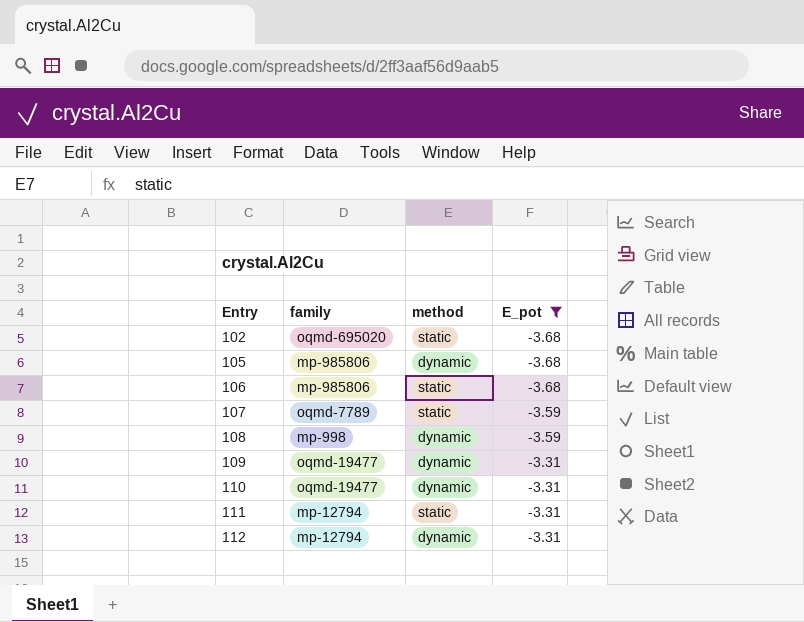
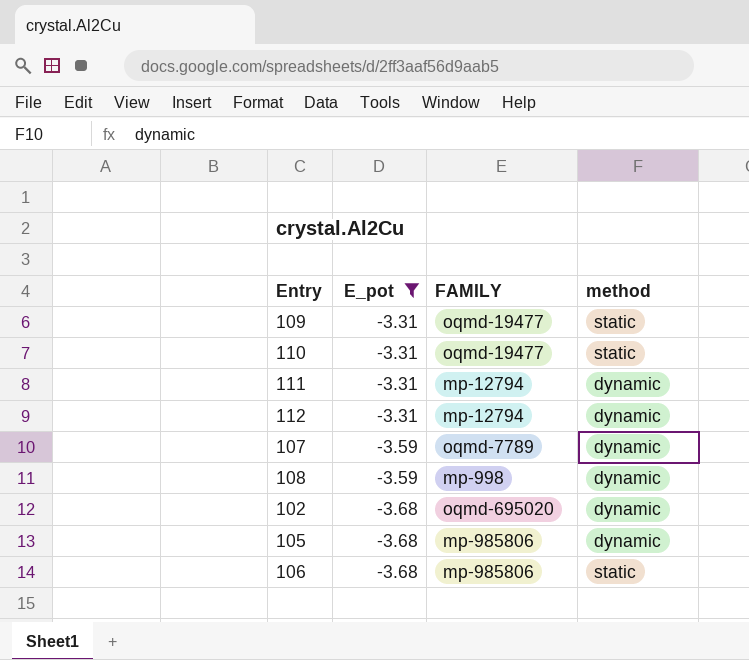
row order: Entry ascending -> E_pot descending
column E_pot | position: 4 -> 2
column name: family -> FAMILY
109 | method: dynamic -> static
110 | method: dynamic -> static
111 | method: static -> dynamic
107 | method: static -> dynamic
102 | method: static -> dynamic

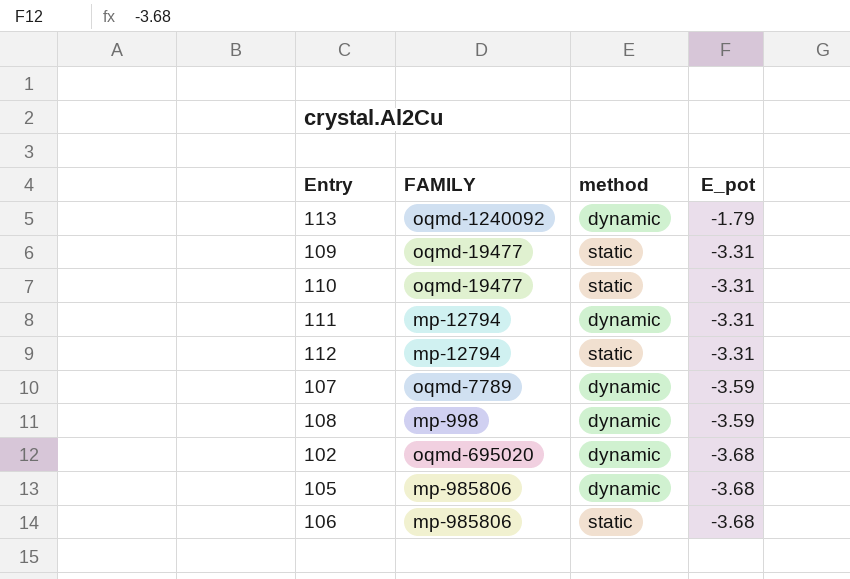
filter: E_pot != -1.79 -> none
column E_pot | position: 2 -> 4
112 | method: dynamic -> static

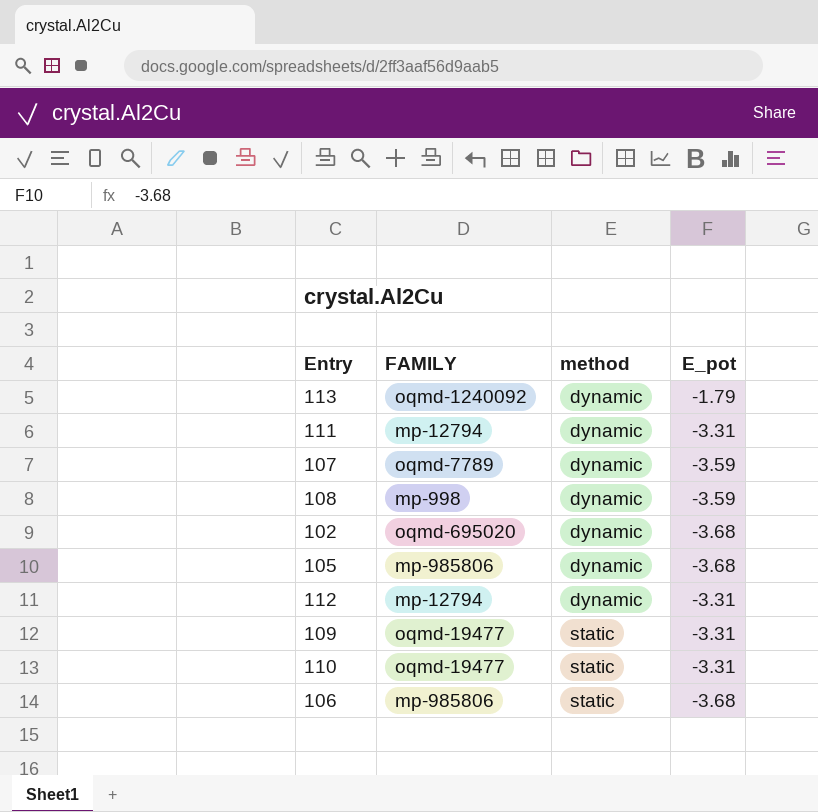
row order: E_pot descending -> method ascending
112 | method: static -> dynamic

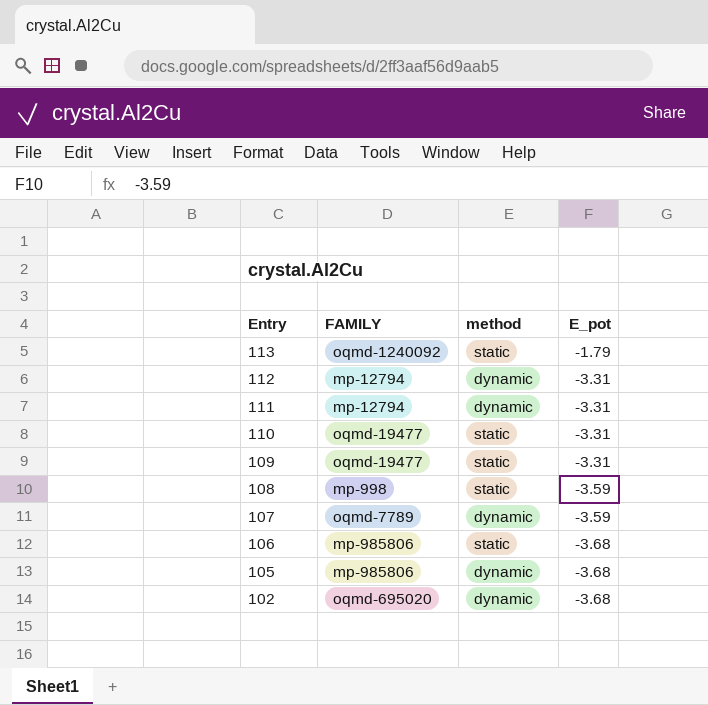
row order: method ascending -> Entry descending
113 | method: dynamic -> static
108 | method: dynamic -> static

